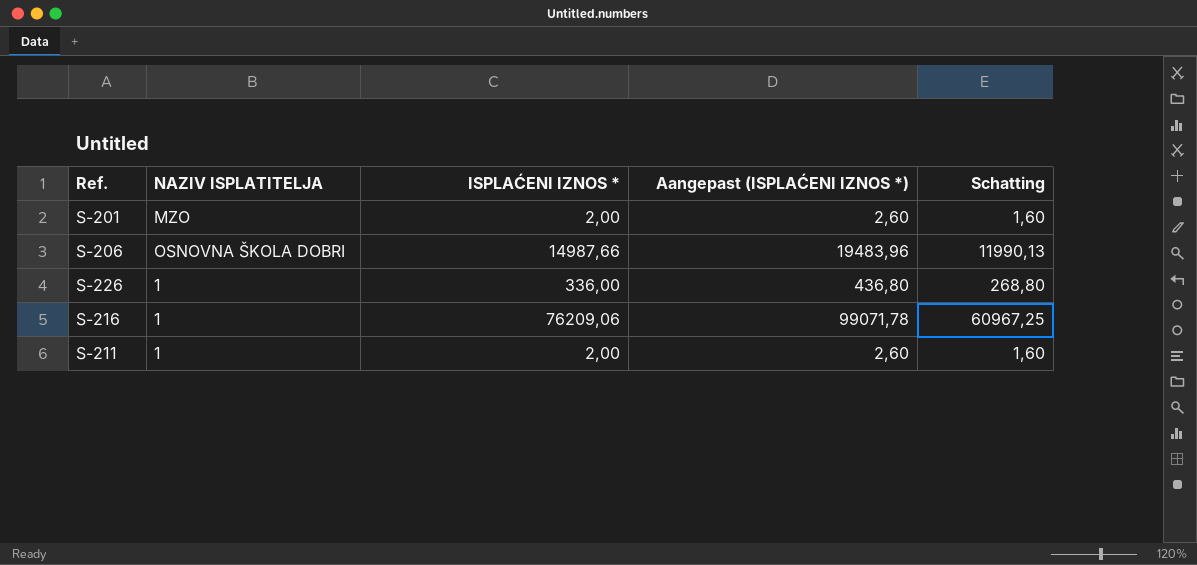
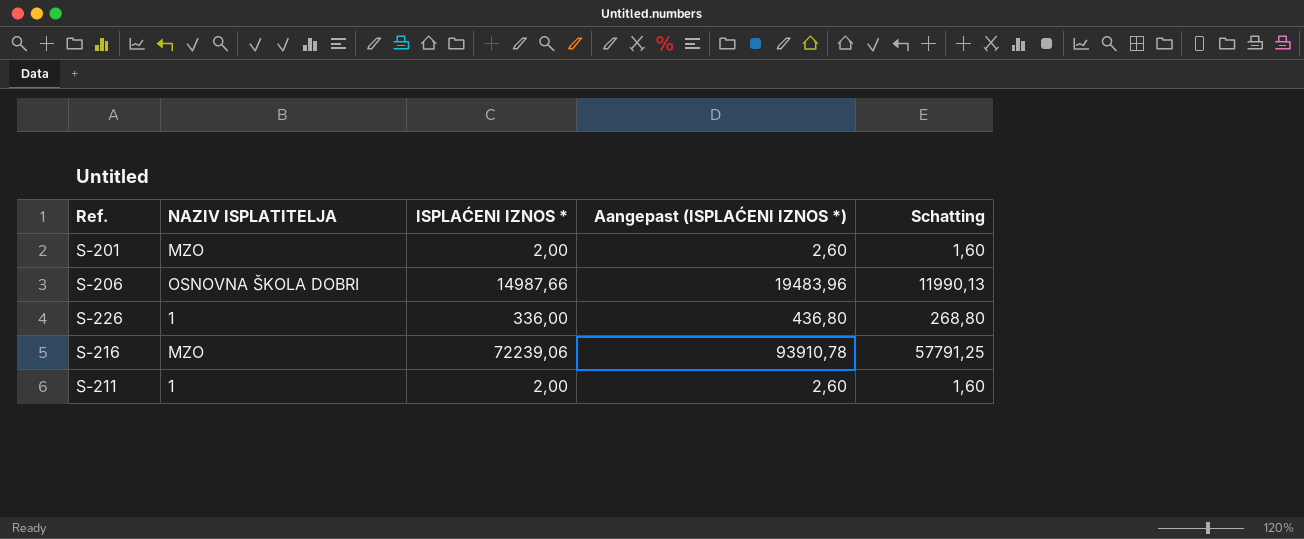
S-216 | NAZIV ISPLATITELJA: 1 -> MZO
S-216 | ISPLAĆENI IZNOS *: 76209,06 -> 72239,06
S-216 | Aangepast (ISPLAĆENI IZNOS *): 99071,78 -> 93910,78
S-216 | Schatting: 60967,25 -> 57791,25

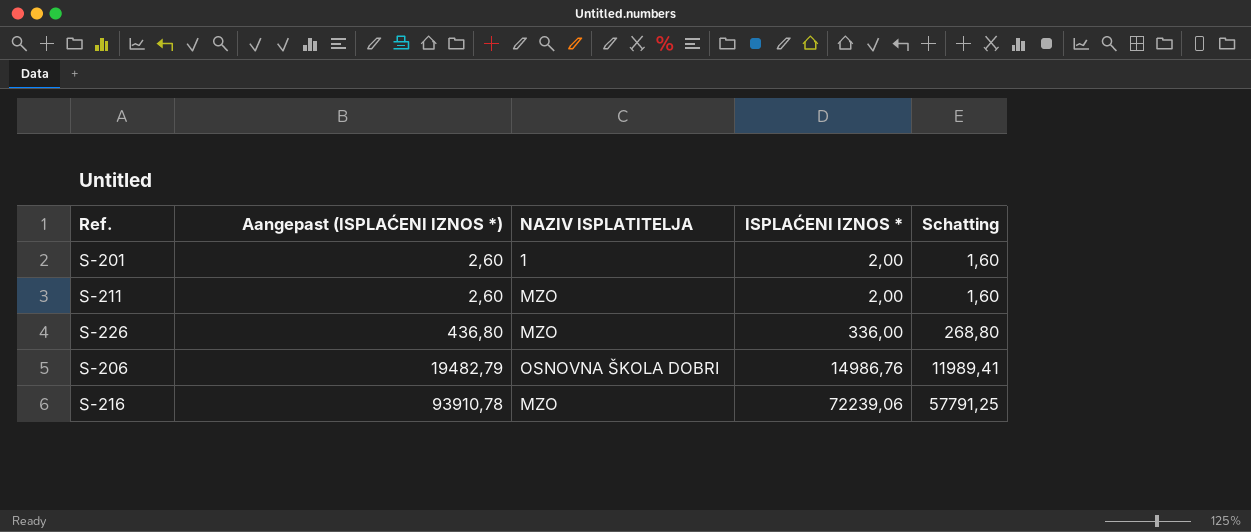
row order: none -> Aangepast (ISPLAĆENI IZNOS *) ascending
column Aangepast (ISPLAĆENI IZNOS *) | position: 4 -> 2
S-201 | NAZIV ISPLATITELJA: MZO -> 1
S-211 | NAZIV ISPLATITELJA: 1 -> MZO
S-226 | NAZIV ISPLATITELJA: 1 -> MZO
S-206 | Aangepast (ISPLAĆENI IZNOS *): 19483,96 -> 19482,79
S-206 | ISPLAĆENI IZNOS *: 14987,66 -> 14986,76
S-206 | Schatting: 11990,13 -> 11989,41

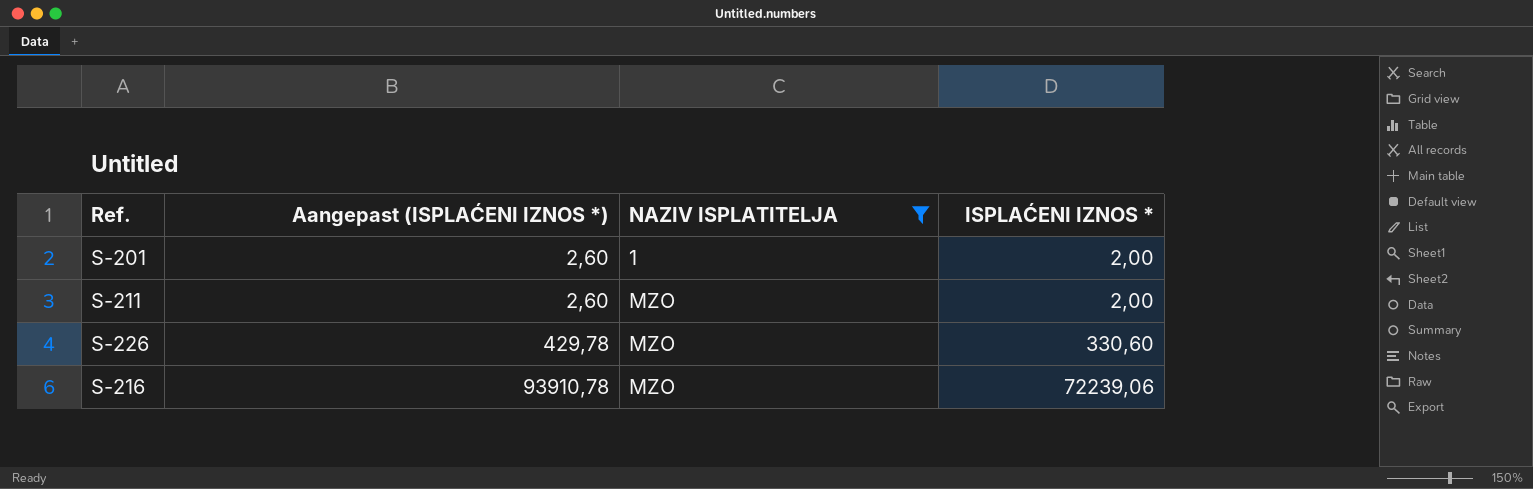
filter: none -> NAZIV ISPLATITELJA != OSNOVNA ŠKOLA DOBRI
column Schatting | formula: [ISPLAĆENI IZNOS *] * 0,8 -> none
S-226 | Aangepast (ISPLAĆENI IZNOS *): 436,80 -> 429,78
S-226 | ISPLAĆENI IZNOS *: 336,00 -> 330,60

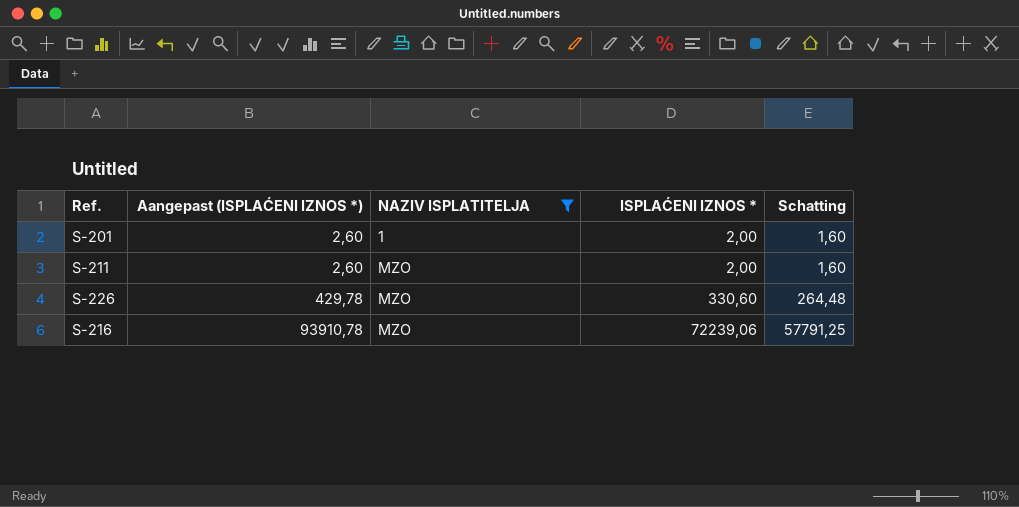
column Schatting | formula: none -> [ISPLAĆENI IZNOS *] * 0,8

